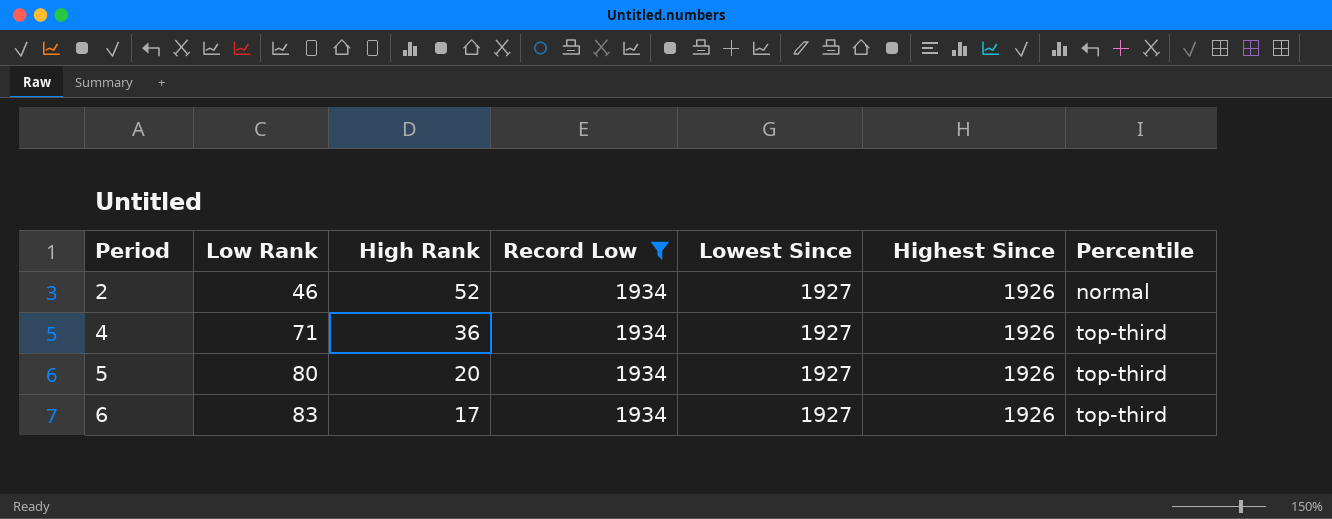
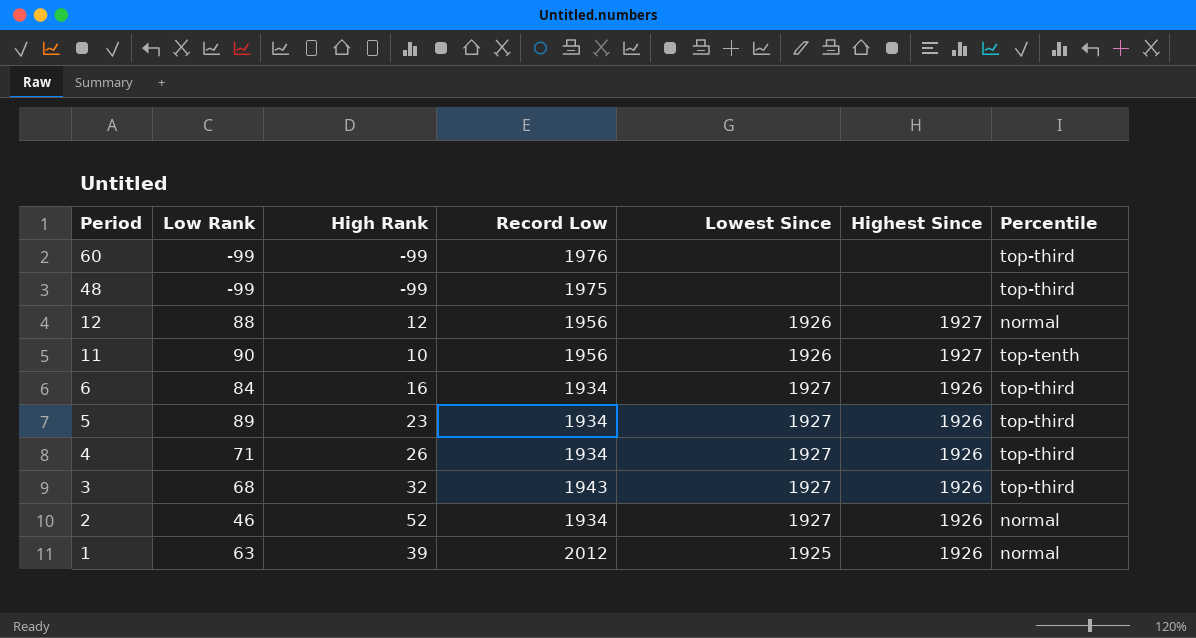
filter: Record Low = 1934 -> none
row order: Period ascending -> Period descending
6 | Low Rank: 83 -> 84
6 | High Rank: 17 -> 16
5 | Low Rank: 80 -> 89
5 | High Rank: 20 -> 23
4 | High Rank: 36 -> 26

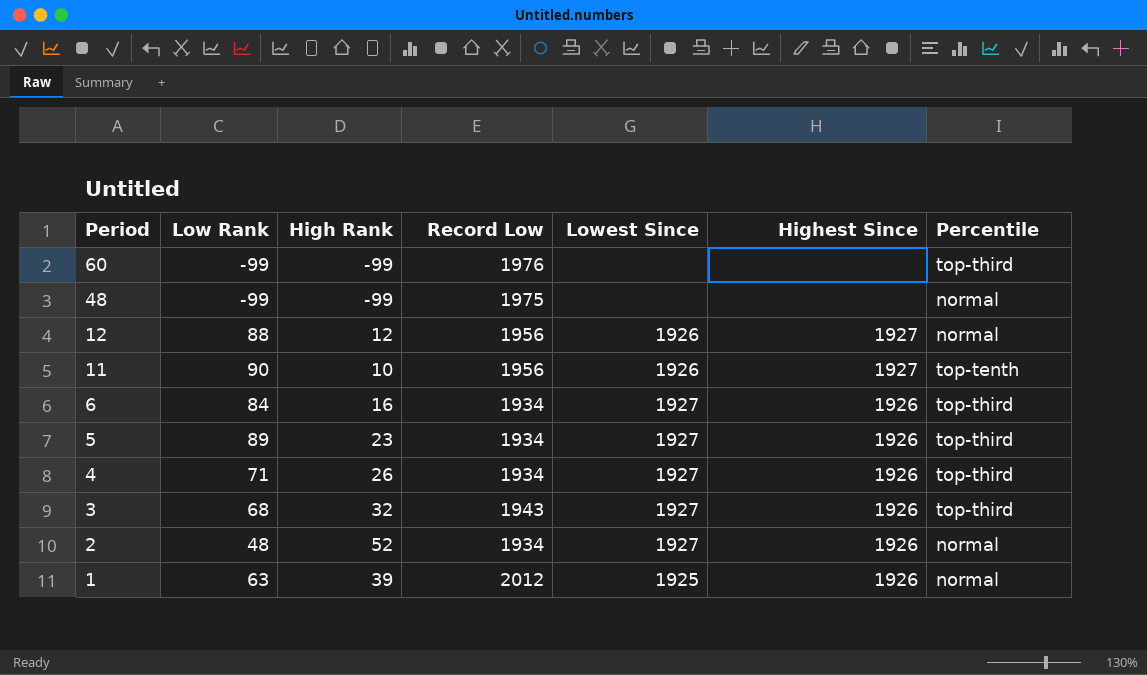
48 | Percentile: top-third -> normal
2 | Low Rank: 46 -> 48

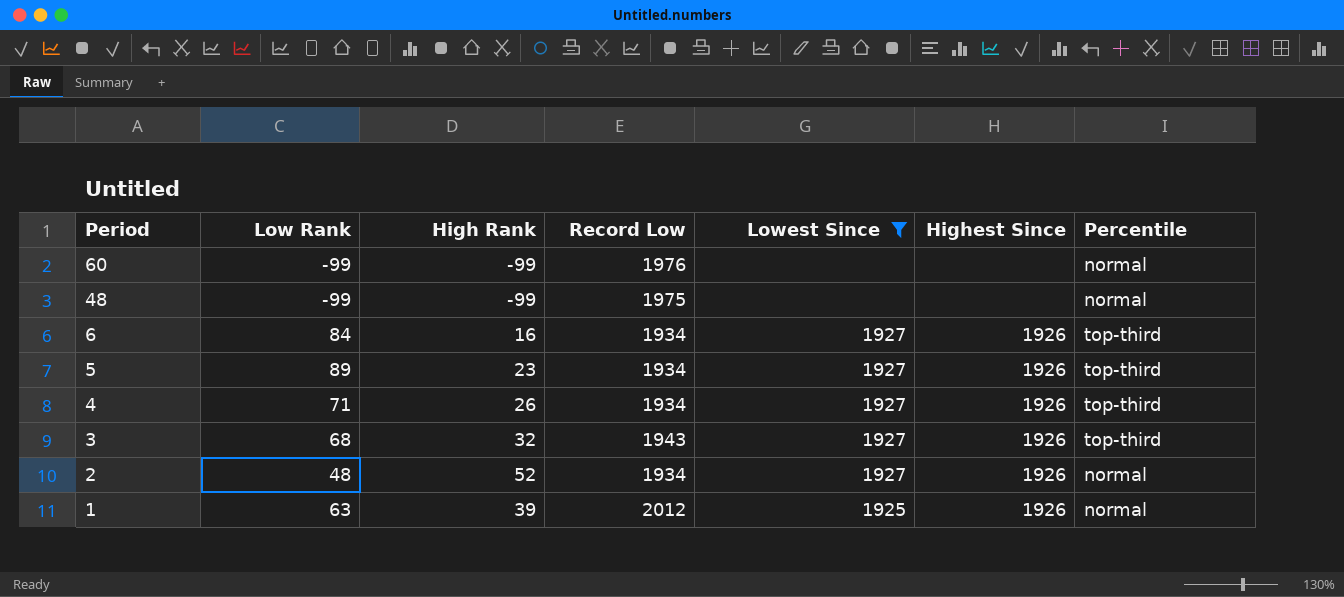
filter: none -> Lowest Since != 1926
60 | Percentile: top-third -> normal

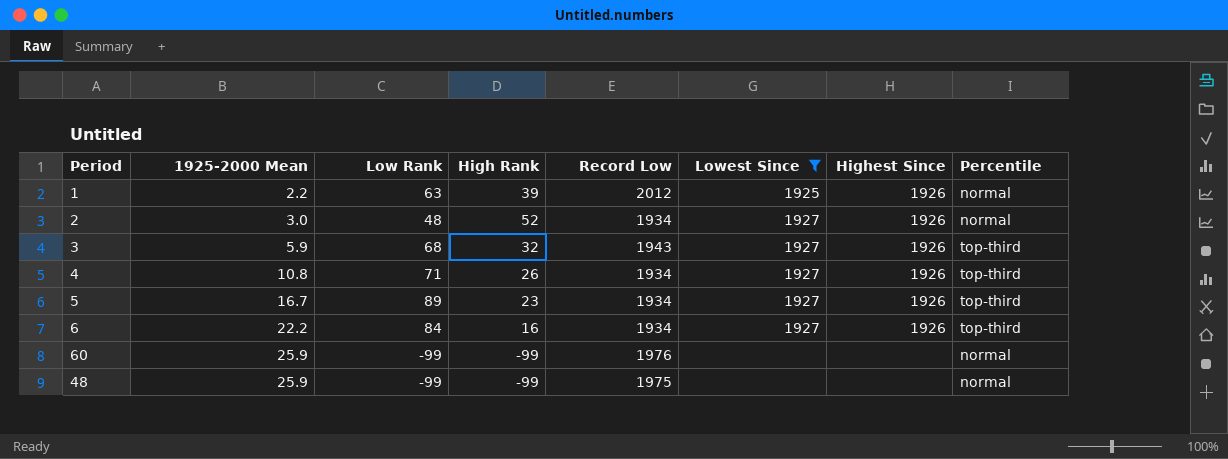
row order: Period descending -> 1925-2000 Mean ascending
column 1925-2000 Mean | position: none -> 2

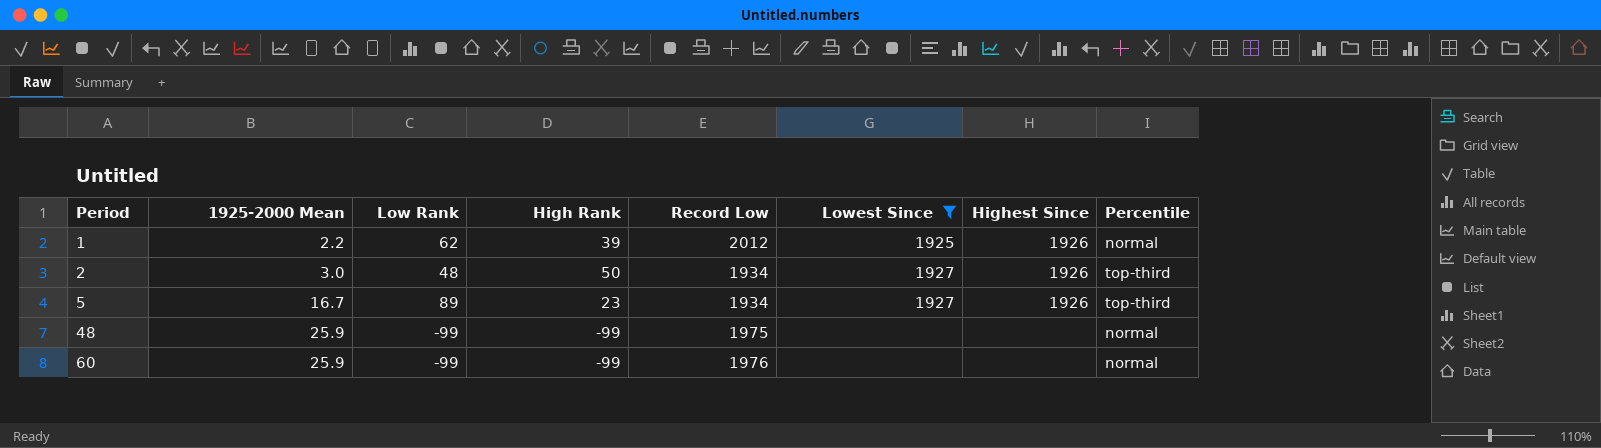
row order: 1925-2000 Mean ascending -> Period ascending
row 3: 5.9 | 68 | 32 | 1943 | 1927 | 1926 | top-third -> none
row 4: 10.8 | 71 | 26 | 1934 | 1927 | 1926 | top-third -> none
row 6: 22.2 | 84 | 16 | 1934 | 1927 | 1926 | top-third -> none
1 | Low Rank: 63 -> 62
2 | High Rank: 52 -> 50
2 | Percentile: normal -> top-third

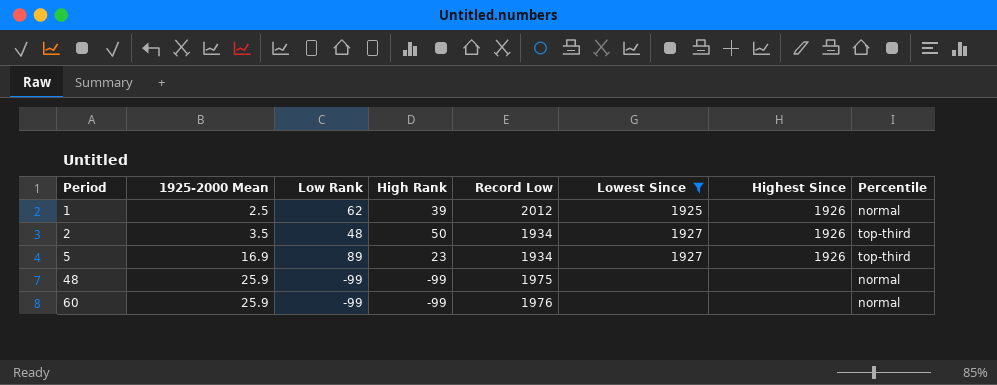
1 | 1925-2000 Mean: 2.2 -> 2.5
2 | 1925-2000 Mean: 3.0 -> 3.5
5 | 1925-2000 Mean: 16.7 -> 16.9

